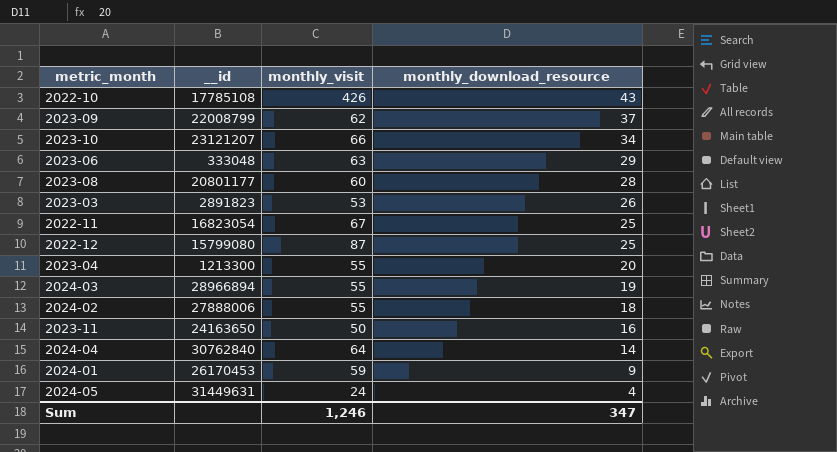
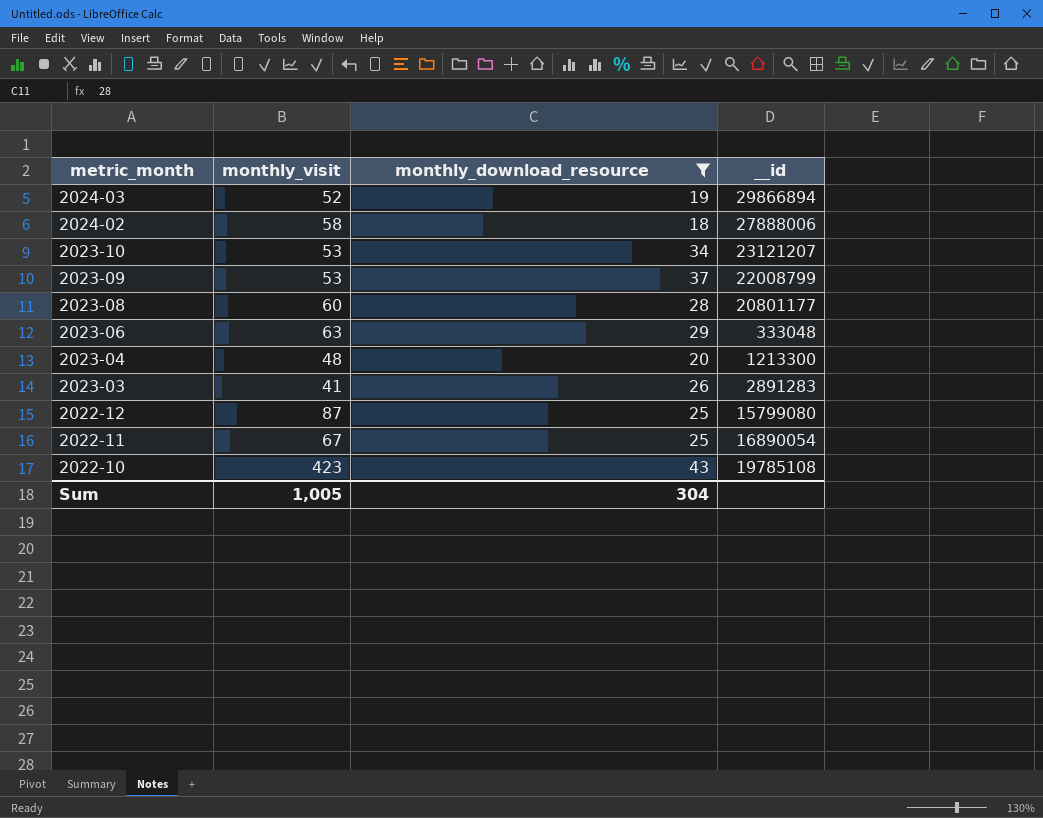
filter: none -> monthly_download_resource >= 18
row order: monthly_download_resource descending -> metric_month descending
column __id | position: 2 -> 4
2024-03 | monthly_visit: 55 -> 52
2024-03 | __id: 28966894 -> 29866894
2024-02 | monthly_visit: 55 -> 58
2023-10 | monthly_visit: 66 -> 53
2023-09 | monthly_visit: 62 -> 53
2023-04 | monthly_visit: 55 -> 48
2023-03 | monthly_visit: 53 -> 41
2023-03 | __id: 2891823 -> 2891283
2022-11 | __id: 16823054 -> 16890054
2022-10 | monthly_visit: 426 -> 423
2022-10 | __id: 17785108 -> 19785108
Sum | monthly_visit: 1,246 -> 1,005
Sum | monthly_download_resource: 347 -> 304

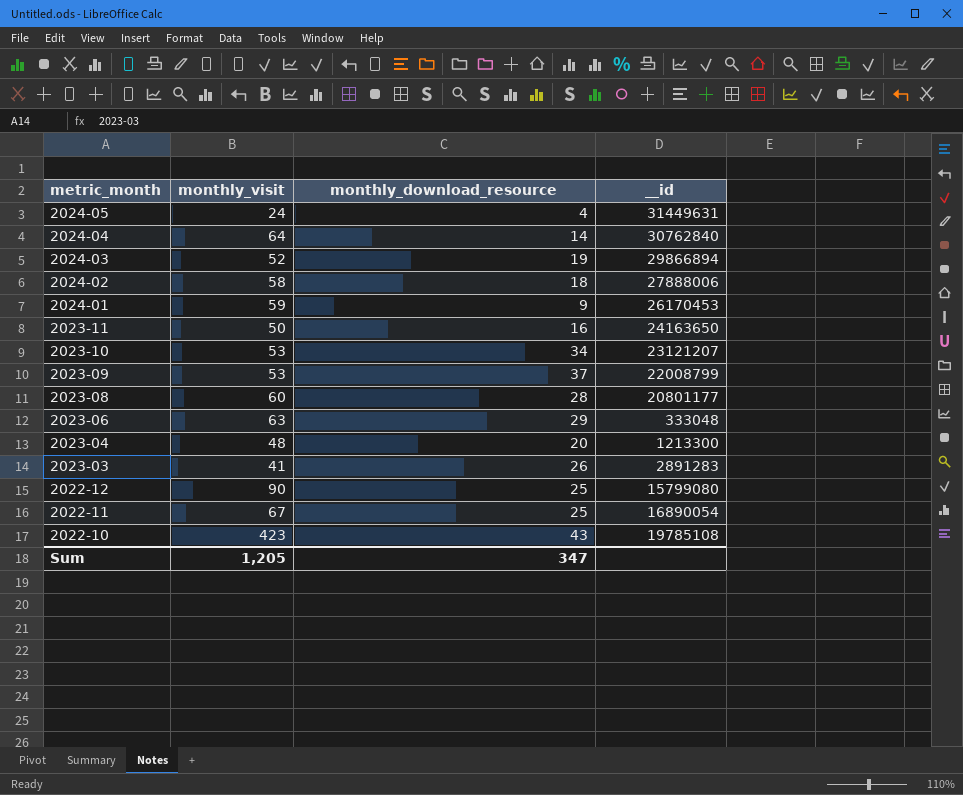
filter: monthly_download_resource >= 18 -> none
2022-12 | monthly_visit: 87 -> 90
Sum | monthly_visit: 1,005 -> 1,205
Sum | monthly_download_resource: 304 -> 347

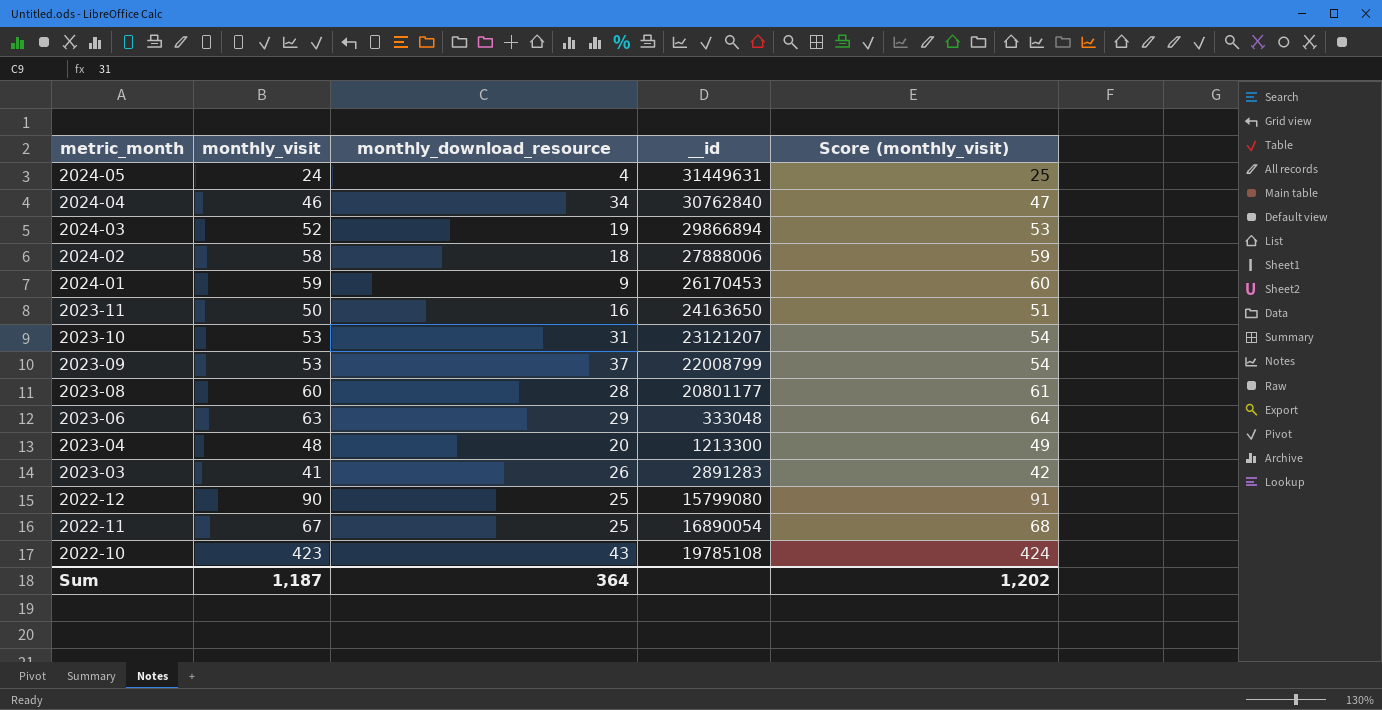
column Score (monthly_visit) | formula: none -> [monthly_visit] + 1
2024-04 | monthly_visit: 64 -> 46
2024-04 | monthly_download_resource: 14 -> 34
2023-10 | monthly_download_resource: 34 -> 31
Sum | monthly_visit: 1,205 -> 1,187
Sum | monthly_download_resource: 347 -> 364

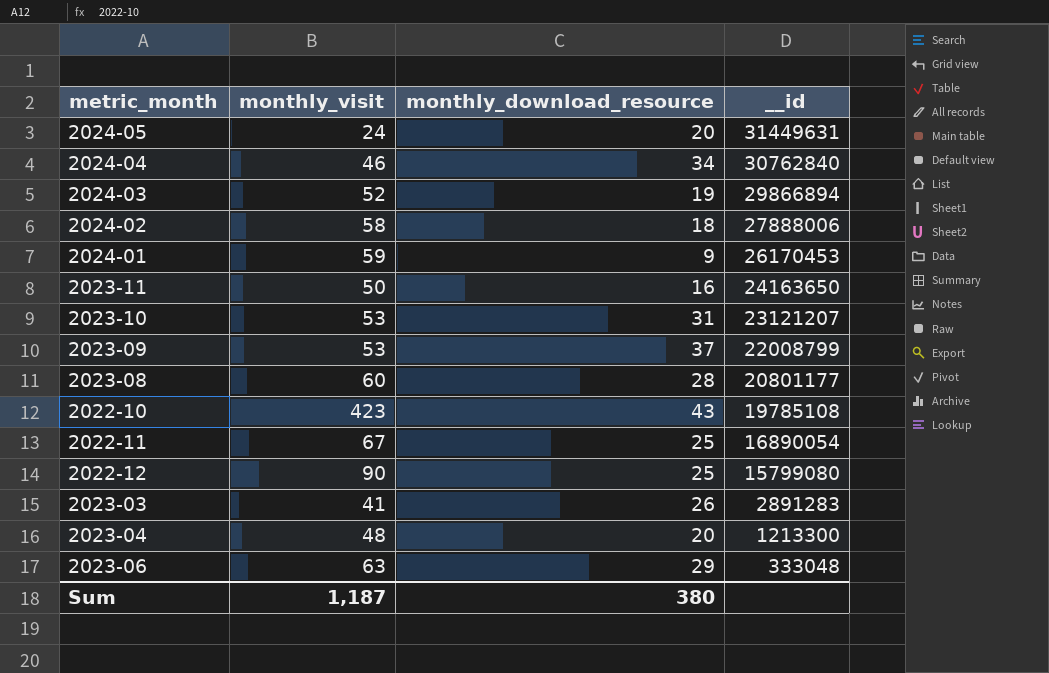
row order: metric_month descending -> __id descending
column Score (monthly_visit) | formula: [monthly_visit] + 1 -> none
2024-05 | monthly_download_resource: 4 -> 20
Sum | monthly_download_resource: 364 -> 380

